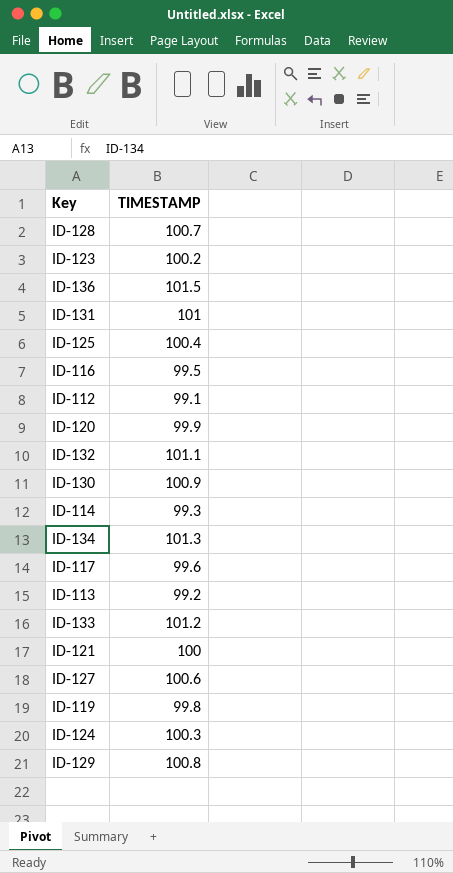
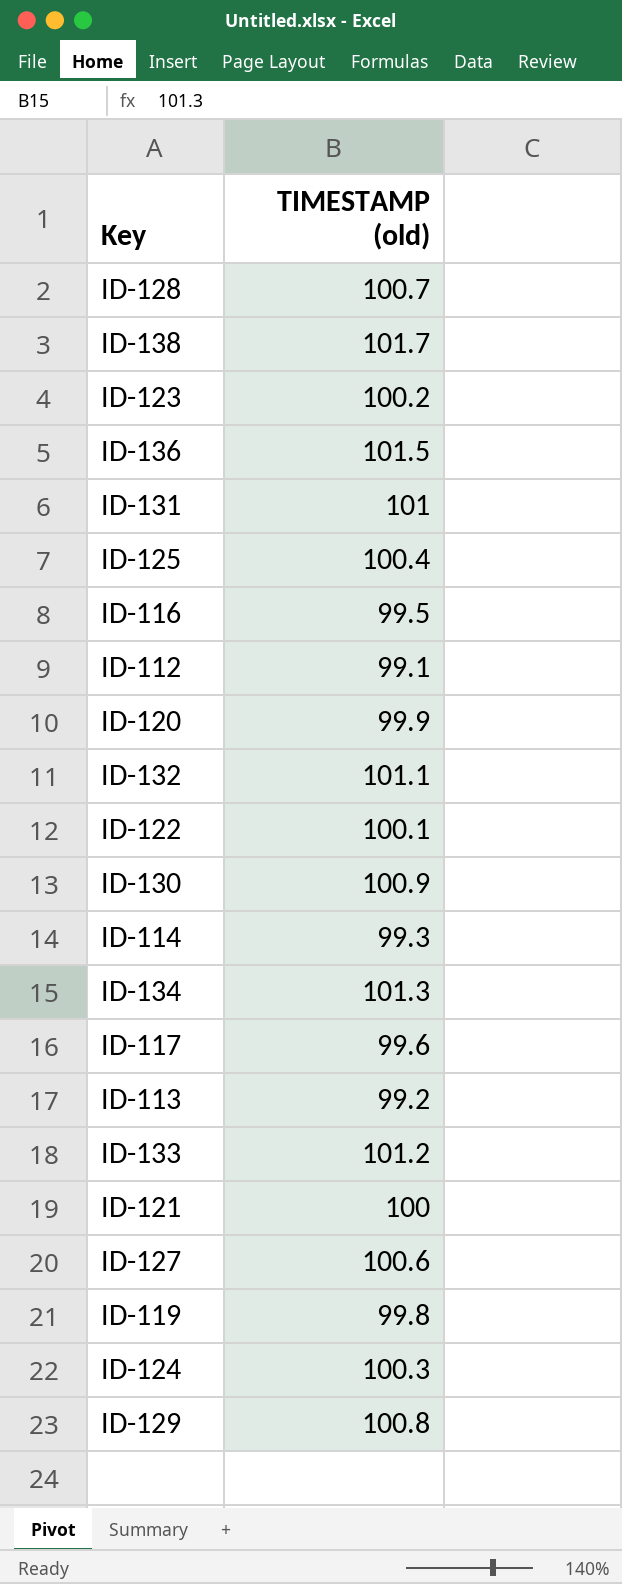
column name: TIMESTAMP -> TIMESTAMP (old)
row ID-138: none -> 101.7
row ID-122: none -> 100.1

